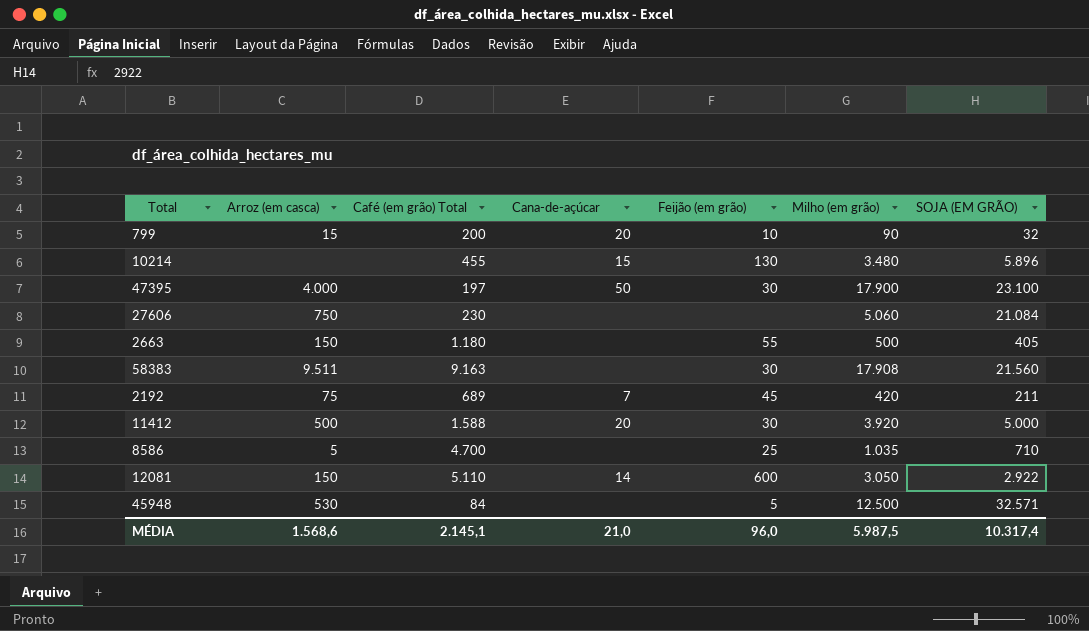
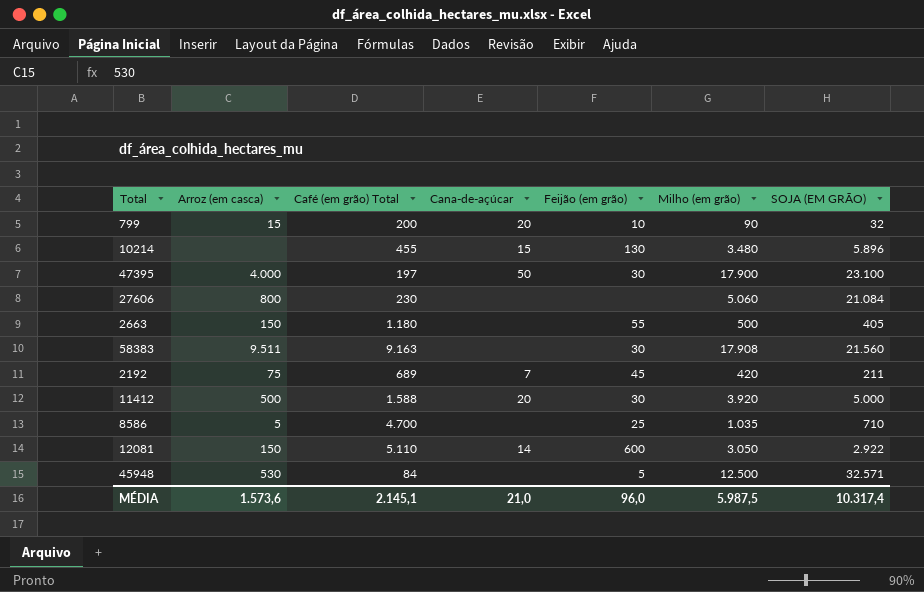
27606 | Arroz (em casca): 750 -> 800
MÉDIA | Arroz (em casca): 1.568,6 -> 1.573,6

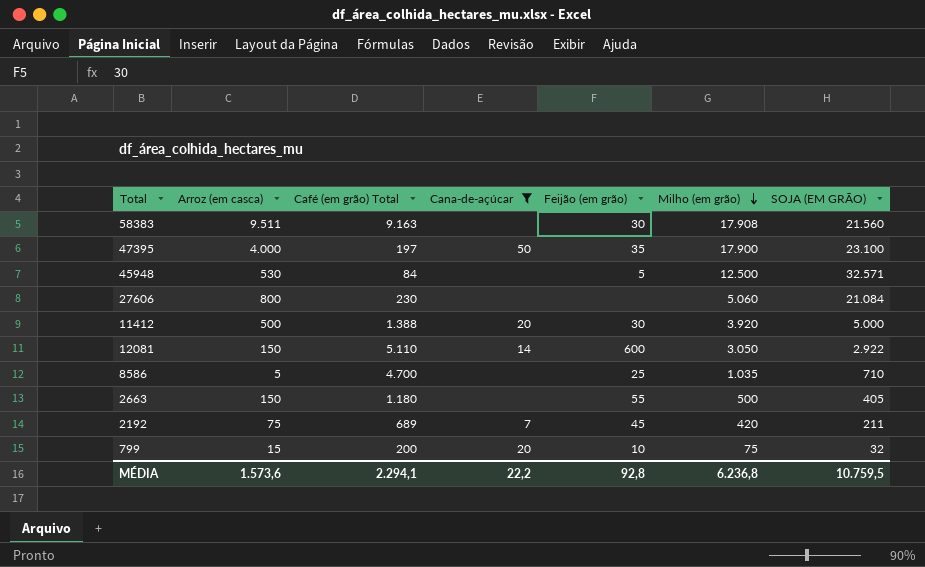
filter: none -> Cana-de-açúcar != 15
row order: none -> Milho (em grão) descending
47395 | Feijão (em grão): 30 -> 35
11412 | Café (em grão) Total: 1.588 -> 1.388
799 | Milho (em grão): 90 -> 75
MÉDIA | Café (em grão) Total: 2.145,1 -> 2.294,1
MÉDIA | Cana-de-açúcar: 21,0 -> 22,2
MÉDIA | Feijão (em grão): 96,0 -> 92,8
MÉDIA | Milho (em grão): 5.987,5 -> 6.236,8
MÉDIA | SOJA (EM GRÃO): 10.317,4 -> 10.759,5

